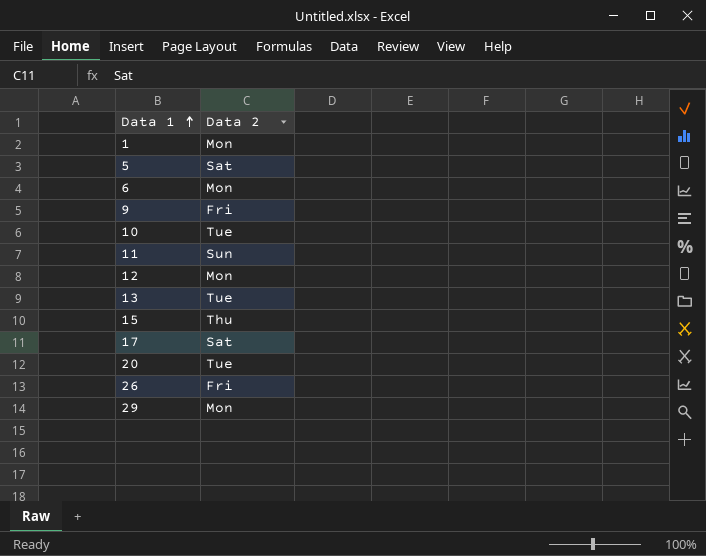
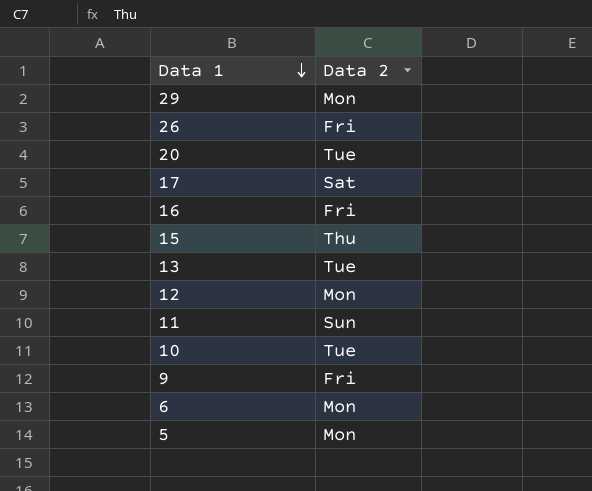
row order: Data 1 ascending -> Data 1 descending
row 1: Mon -> none
row 16: none -> Fri
5 | Data 2: Sat -> Mon

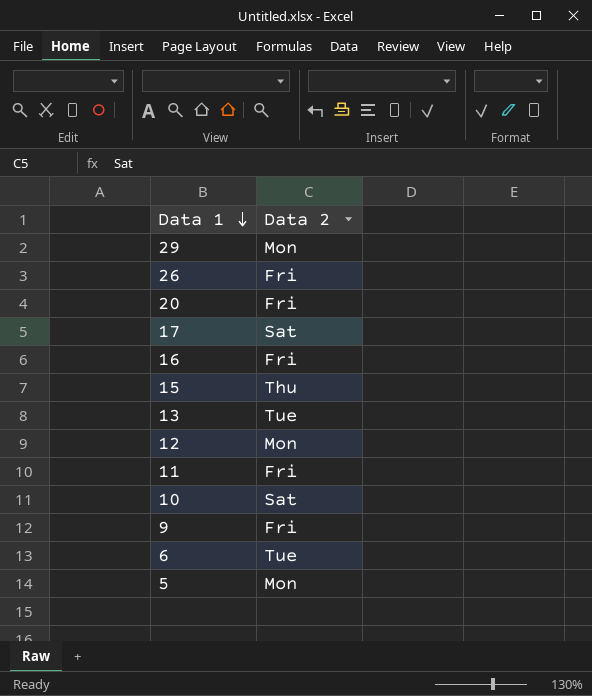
20 | Data 2: Tue -> Fri
11 | Data 2: Sun -> Fri
10 | Data 2: Tue -> Sat
6 | Data 2: Mon -> Tue

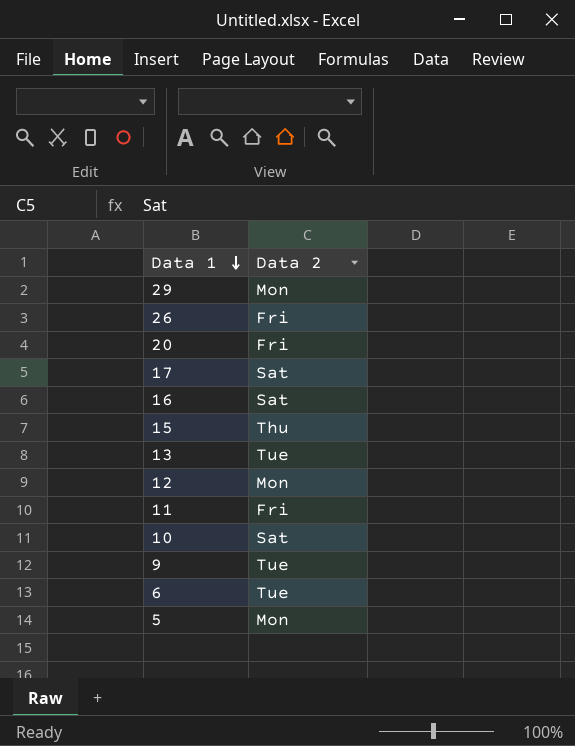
16 | Data 2: Fri -> Sat
9 | Data 2: Fri -> Tue

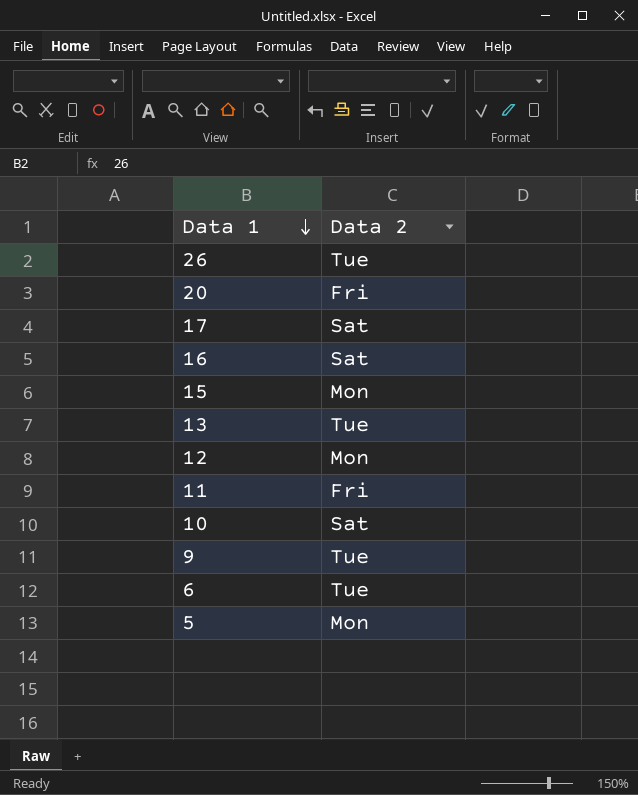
row 29: Mon -> none
26 | Data 2: Fri -> Tue
15 | Data 2: Thu -> Mon

